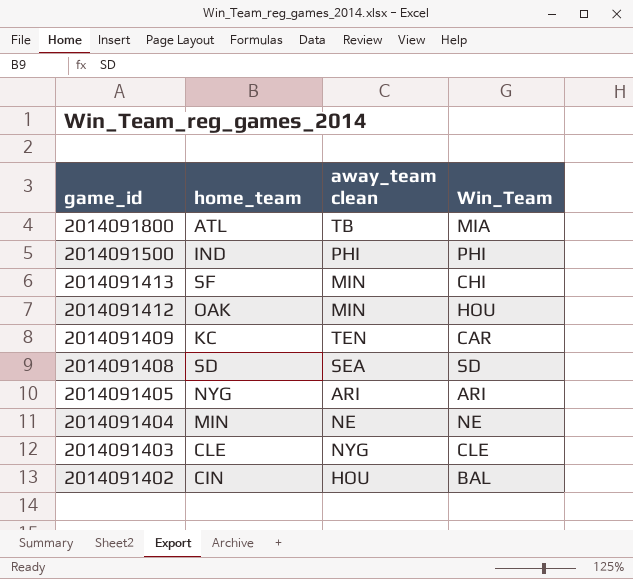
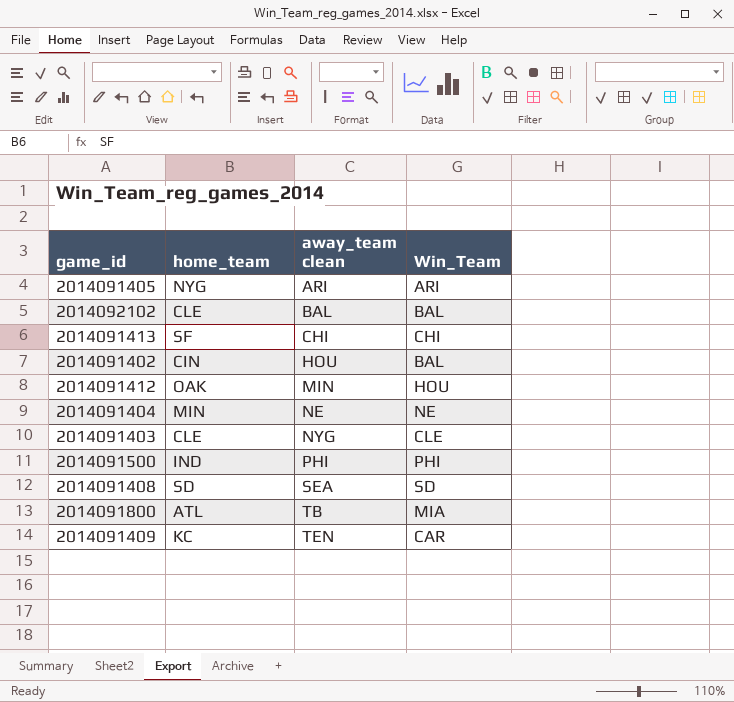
row order: game_id descending -> away_team clean ascending
row 2014092102: none -> CLE | BAL | BAL
2014091413 | away_team clean: MIN -> CHI

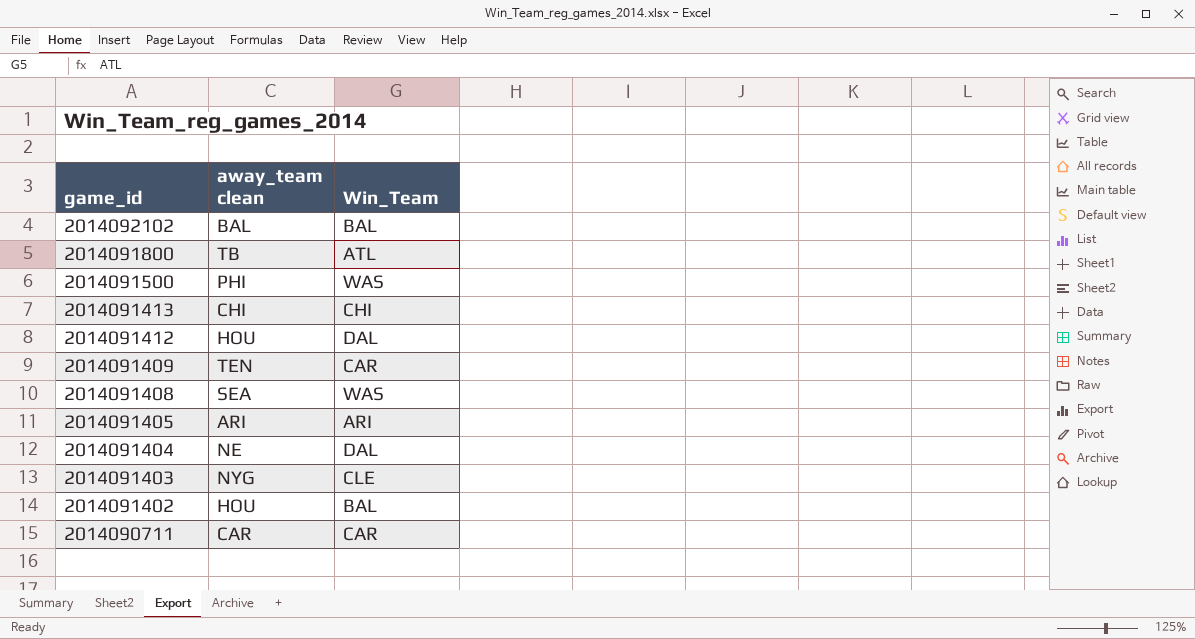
row order: away_team clean ascending -> game_id descending
column home_team | position: 2 -> none
2014091800 | Win_Team: MIA -> ATL
2014091500 | Win_Team: PHI -> WAS
2014091412 | away_team clean: MIN -> HOU
2014091412 | Win_Team: HOU -> DAL
2014091408 | Win_Team: SD -> WAS
2014091404 | Win_Team: NE -> DAL
row 2014090711: none -> CAR | CAR

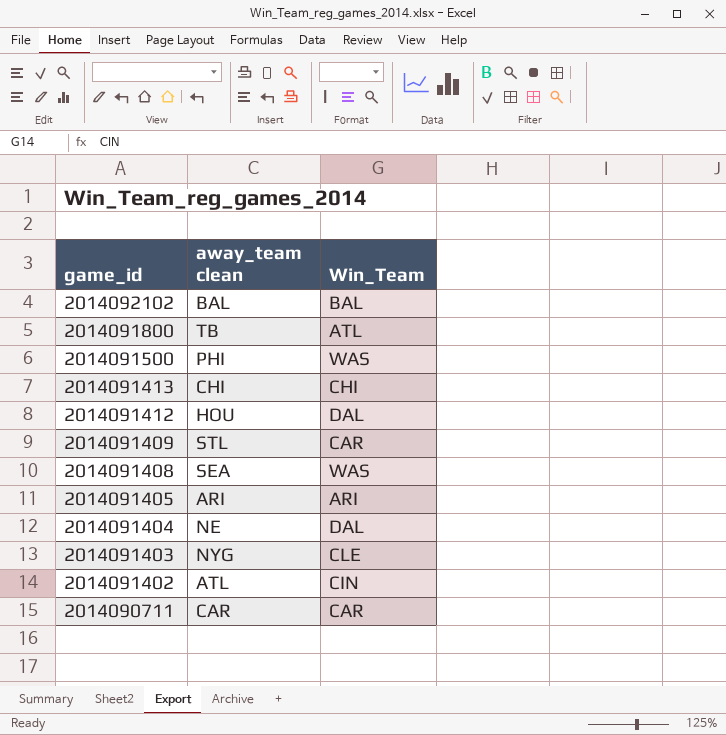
2014091409 | away_team clean: TEN -> STL
2014091402 | away_team clean: HOU -> ATL
2014091402 | Win_Team: BAL -> CIN

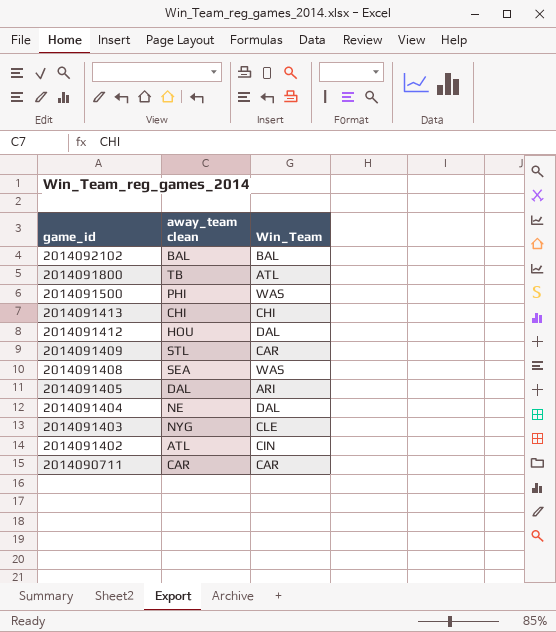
2014091405 | away_team clean: ARI -> DAL

